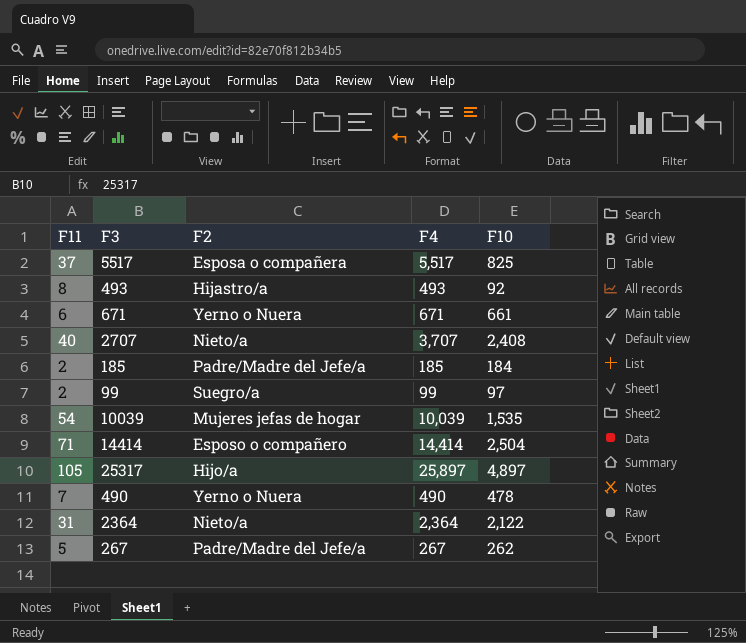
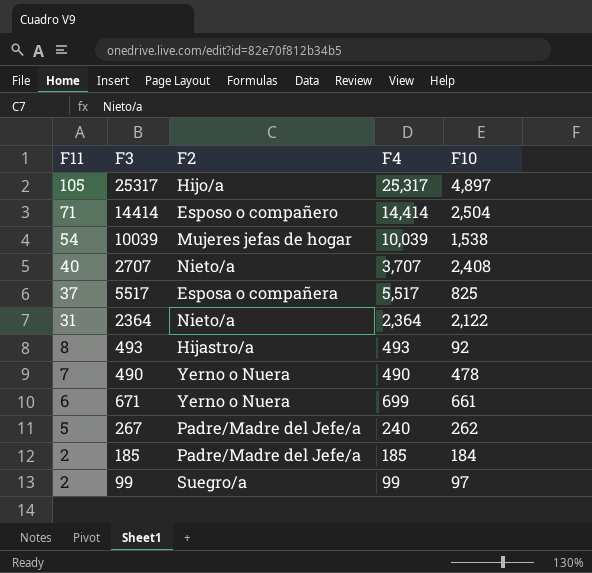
row order: none -> F11 descending
25317 | F4: 25,897 -> 25,317
10039 | F10: 1,535 -> 1,538
671 | F4: 671 -> 699
267 | F4: 267 -> 240

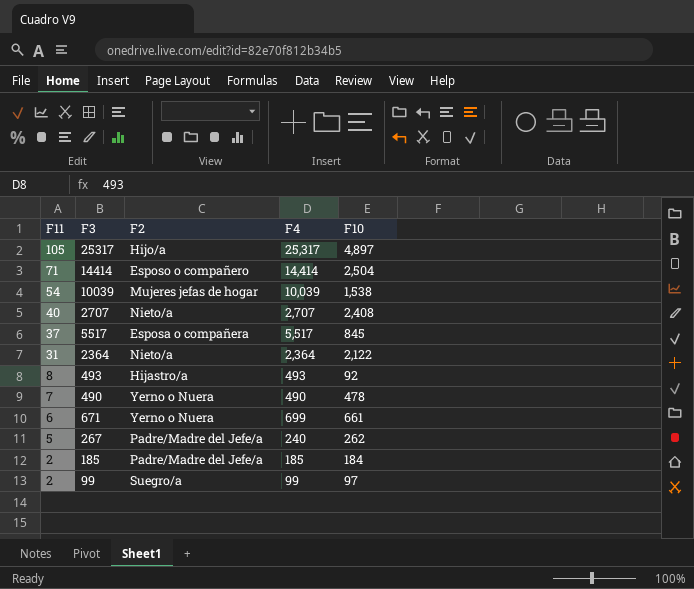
2707 | F4: 3,707 -> 2,707
5517 | F10: 825 -> 845

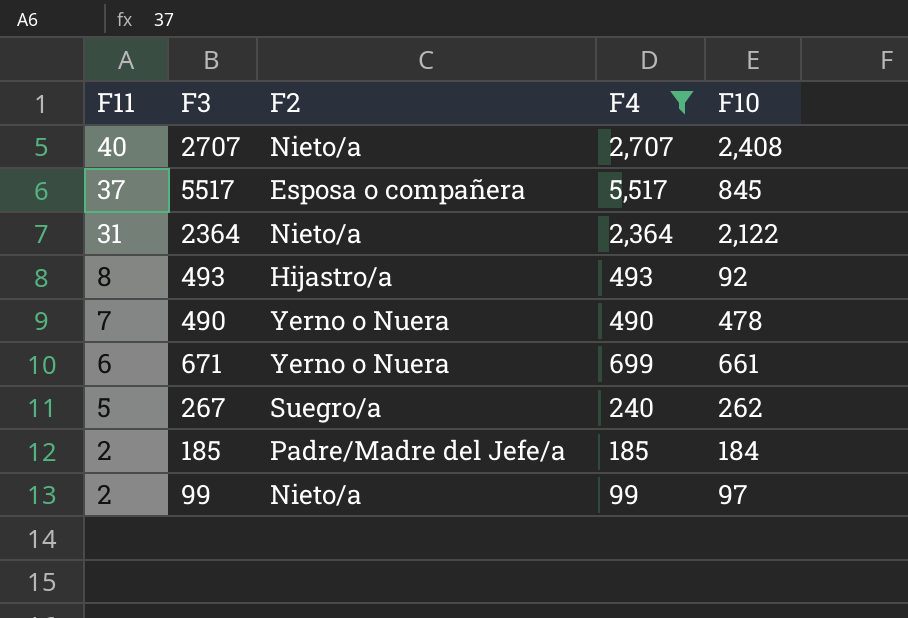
filter: none -> F4 <= 5,517
267 | F2: Padre/Madre del Jefe/a -> Suegro/a
99 | F2: Suegro/a -> Nieto/a

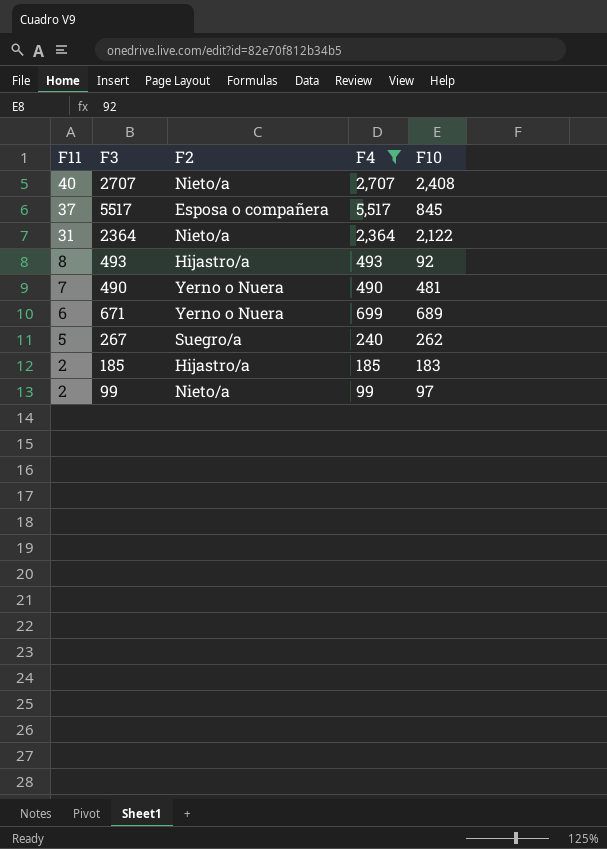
490 | F10: 478 -> 481
671 | F10: 661 -> 689
185 | F2: Padre/Madre del Jefe/a -> Hijastro/a
185 | F10: 184 -> 183

